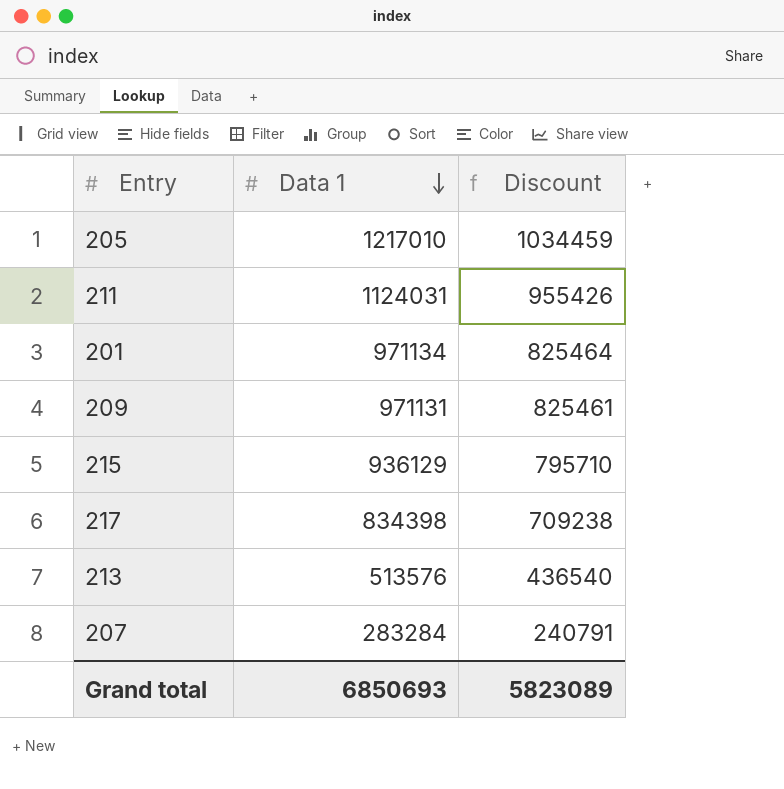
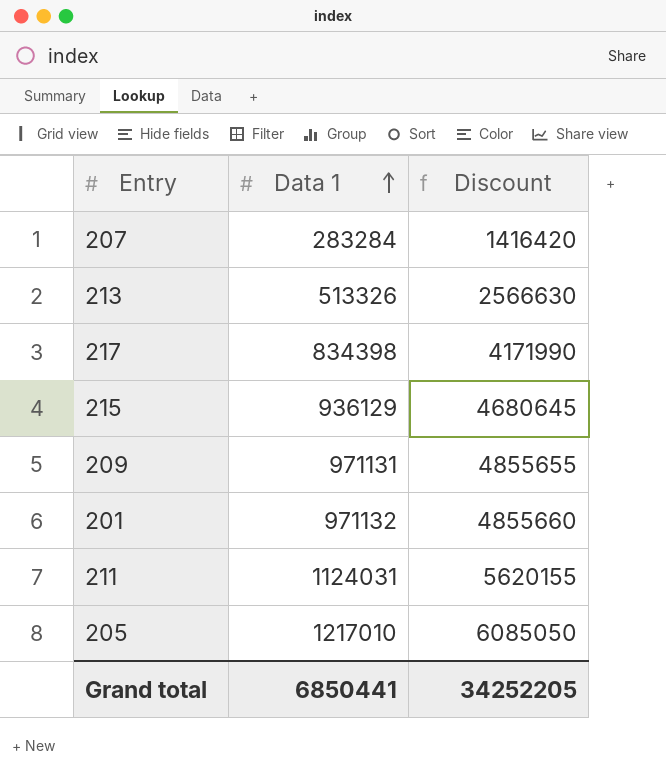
row order: Data 1 descending -> Data 1 ascending
column Discount | formula: [Data 1] * 0.85 -> [Data 1] * 5
213 | Data 1: 513576 -> 513326
201 | Data 1: 971134 -> 971132
Grand total | Data 1: 6850693 -> 6850441
Grand total | Discount: 5823089 -> 34252205

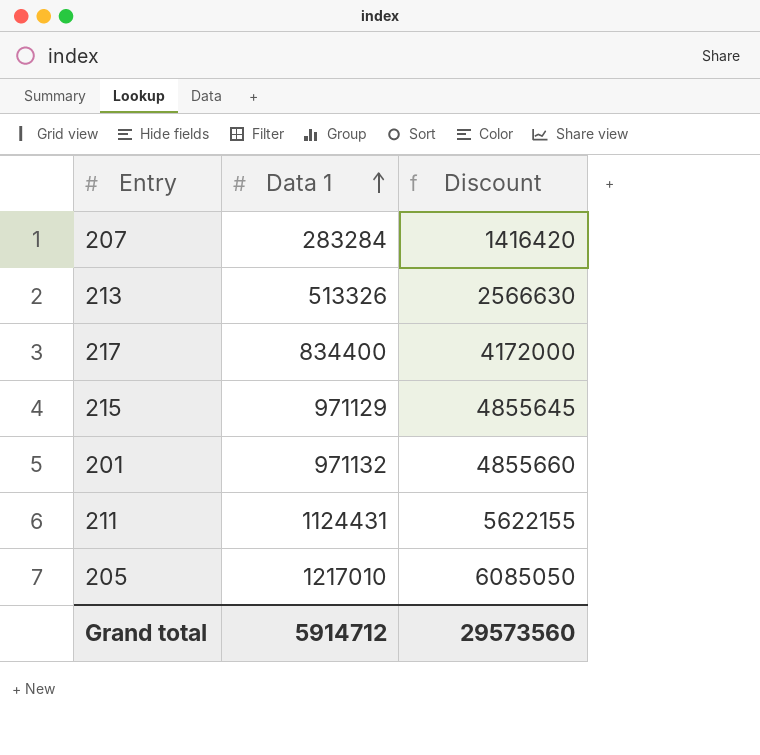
row 209: 971131 | 4855655 -> none
217 | Data 1: 834398 -> 834400
217 | Discount: 4171990 -> 4172000
215 | Data 1: 936129 -> 971129
215 | Discount: 4680645 -> 4855645
211 | Data 1: 1124031 -> 1124431
211 | Discount: 5620155 -> 5622155
Grand total | Data 1: 6850441 -> 5914712
Grand total | Discount: 34252205 -> 29573560

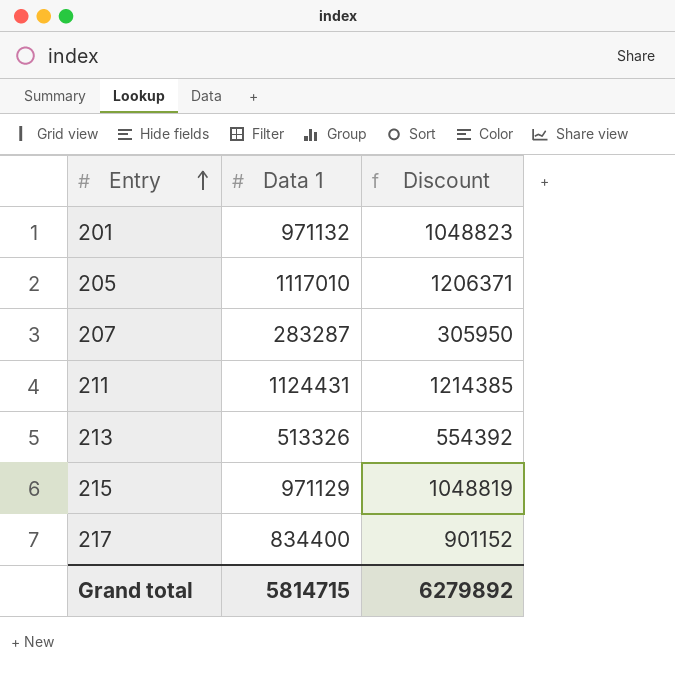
row order: Data 1 ascending -> Entry ascending
column Discount | formula: [Data 1] * 5 -> [Data 1] * 1.08
205 | Data 1: 1217010 -> 1117010
207 | Data 1: 283284 -> 283287
Grand total | Data 1: 5914712 -> 5814715
Grand total | Discount: 29573560 -> 6279892

